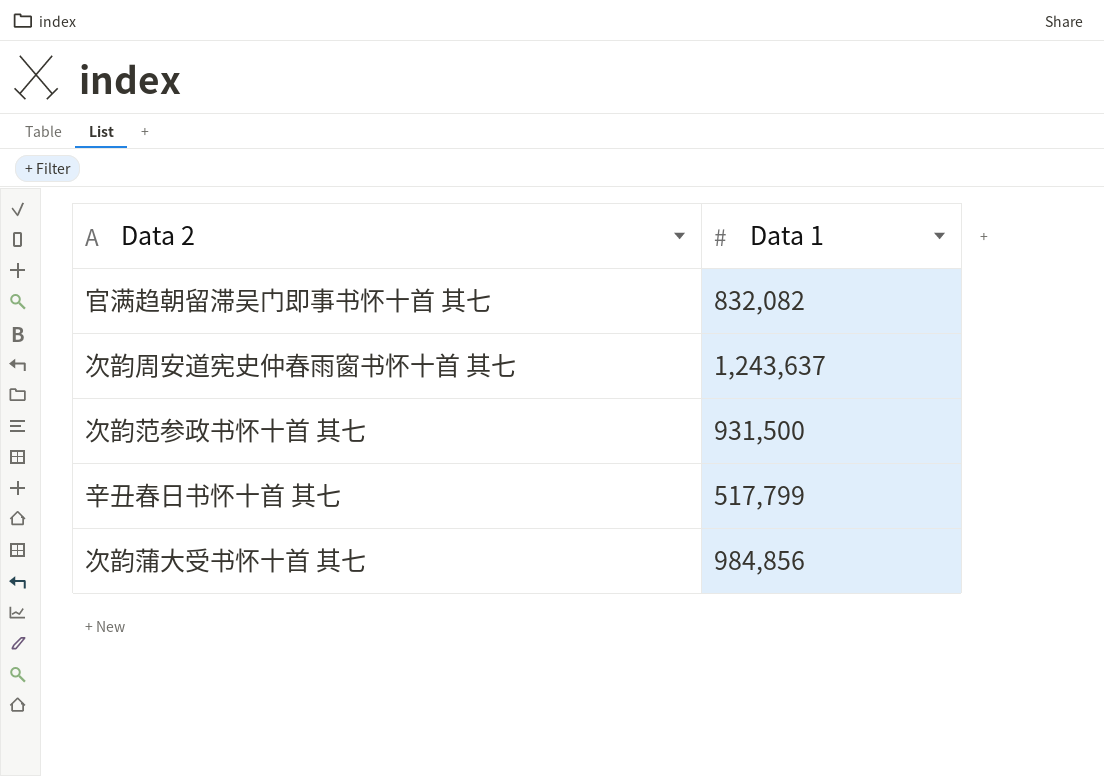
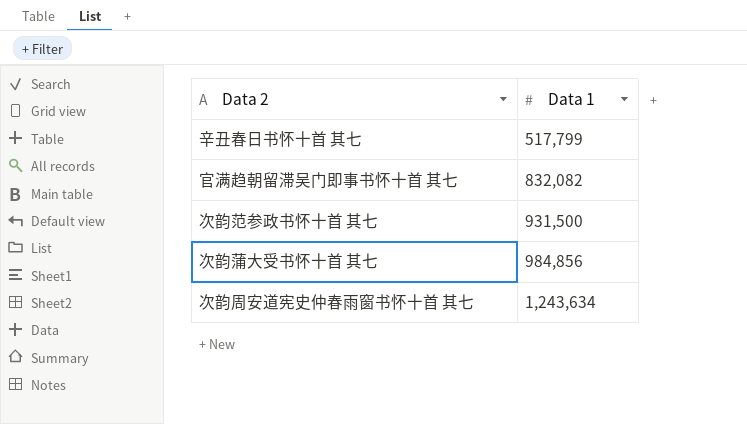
row order: none -> Data 1 ascending
次韵周安道宪史仲春雨窗书怀十首 其七 | Data 1: 1,243,637 -> 1,243,634

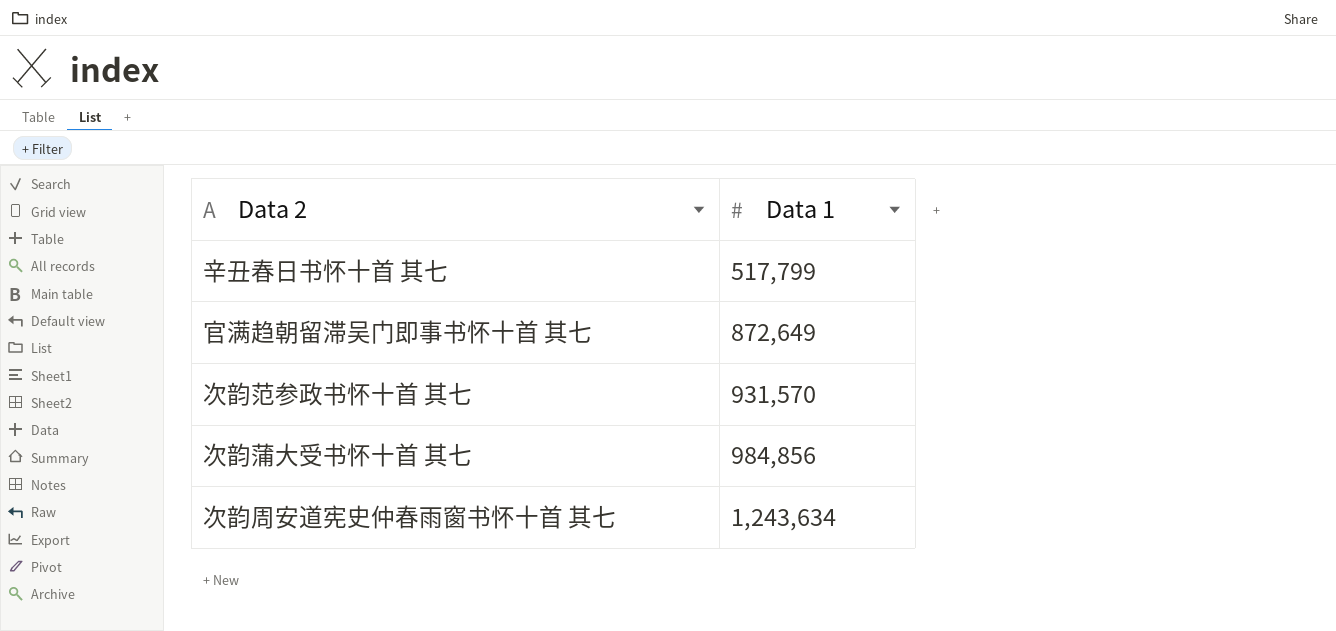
官满趋朝留滞吴门即事书怀十首 其七 | Data 1: 832,082 -> 872,649
次韵范参政书怀十首 其七 | Data 1: 931,500 -> 931,570

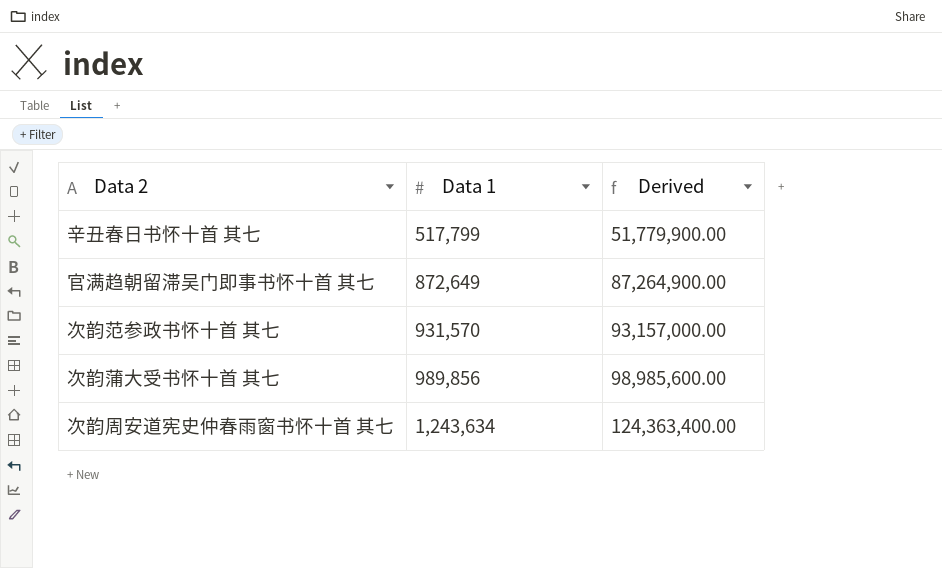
column Derived | formula: none -> [Data 1] * 100
次韵蒲大受书怀十首 其七 | Data 1: 984,856 -> 989,856

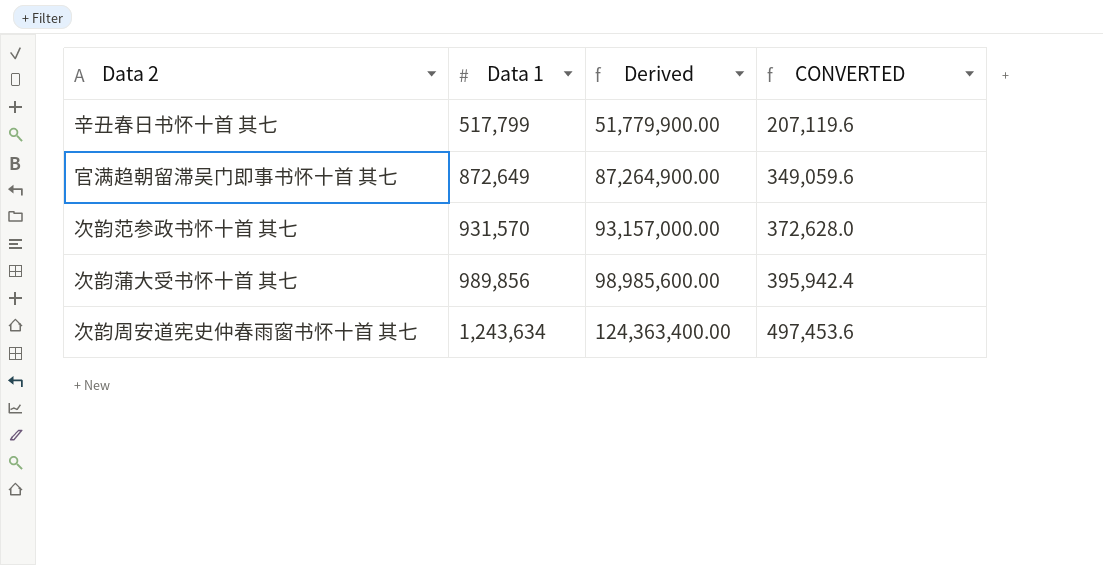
column CONVERTED | formula: none -> [Data 1] * 0.4

